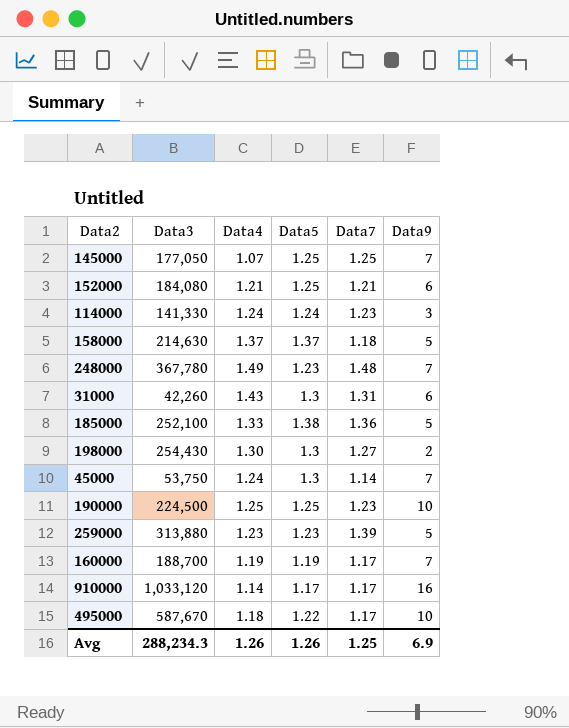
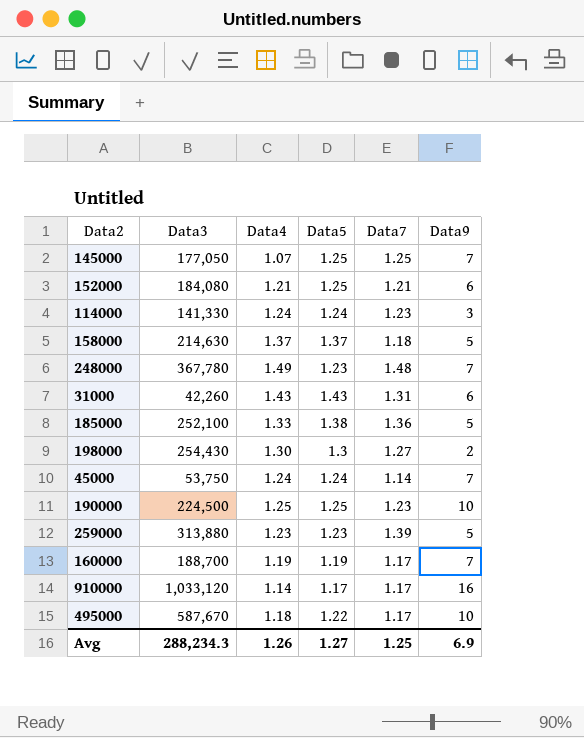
31000 | Data5: 1.3 -> 1.43
45000 | Data5: 1.3 -> 1.24
Avg | Data5: 1.26 -> 1.27

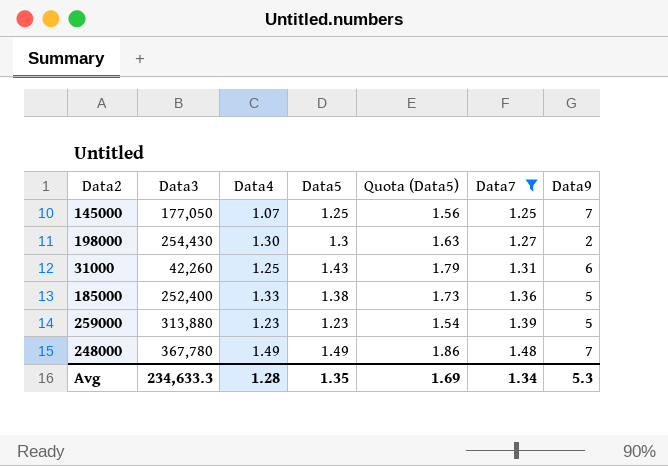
filter: none -> Data7 >= 1.25
row order: none -> Data7 ascending
column Quota (Data5) | formula: none -> [Data5] * 1.25
31000 | Data4: 1.43 -> 1.25
185000 | Data3: 252,100 -> 252,400
248000 | Data5: 1.23 -> 1.49
Avg | Data3: 288,234.3 -> 234,633.3
Avg | Data4: 1.26 -> 1.28
Avg | Data5: 1.27 -> 1.35
Avg | Data7: 1.25 -> 1.34
Avg | Data9: 6.9 -> 5.3

